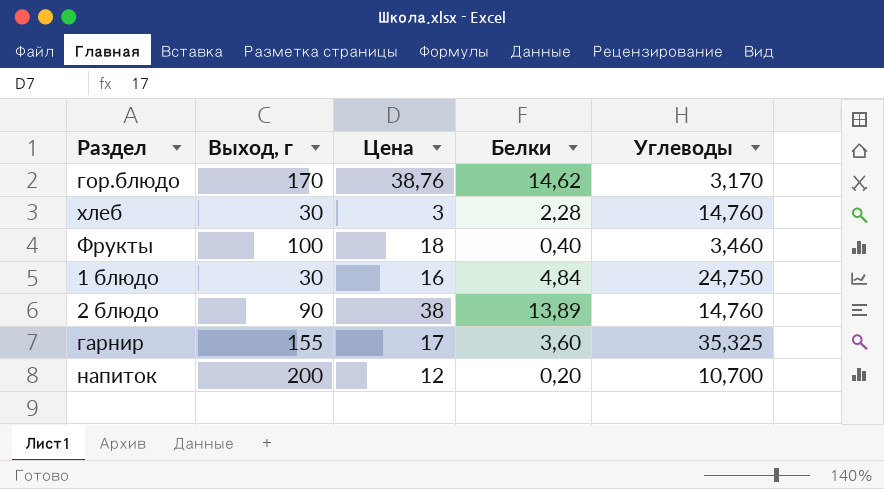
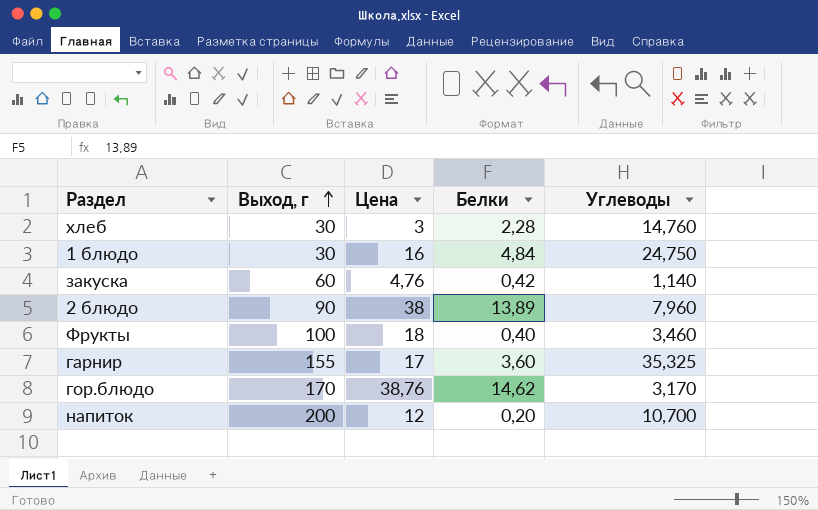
row order: none -> Выход, г ascending
row закуска: none -> 60 | 4,76 | 0,42 | 1,140
2 блюдо | Углеводы: 14,760 -> 7,960

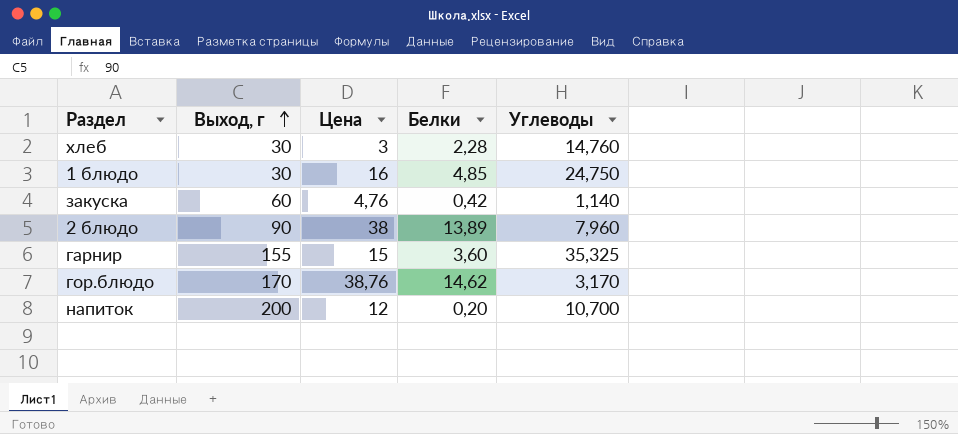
row Фрукты: 100 | 18 | 0,40 | 3,460 -> none
1 блюдо | Белки: 4,84 -> 4,85
гарнир | Цена: 17 -> 15

